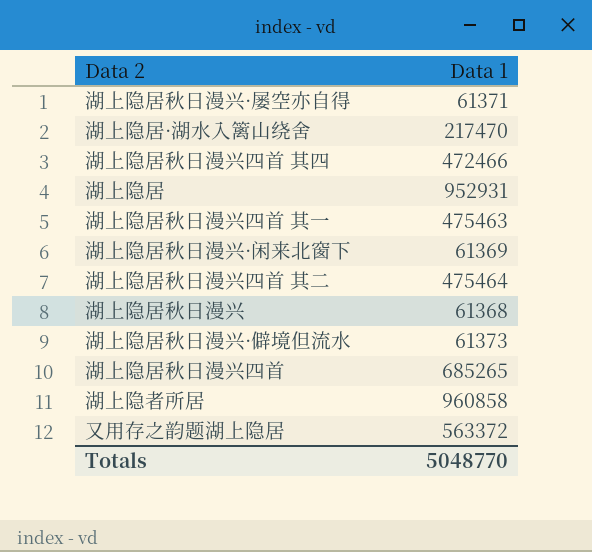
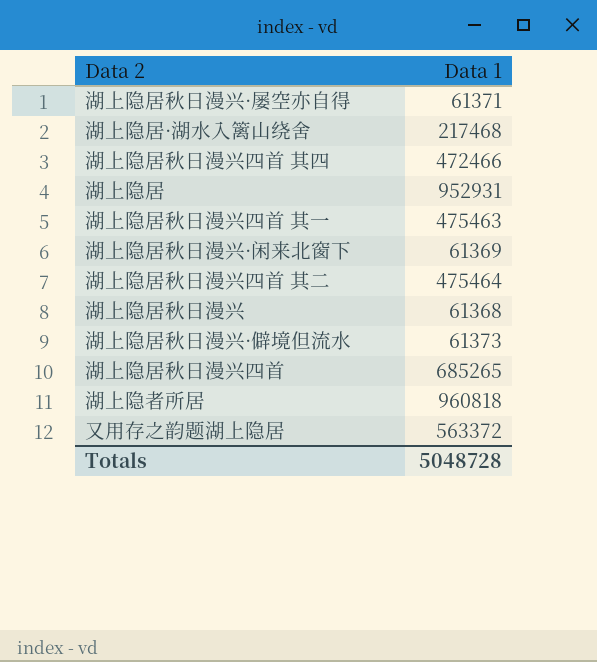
湖上隐居·湖水入篱山绕舍 | Data 1: 217470 -> 217468
湖上隐者所居 | Data 1: 960858 -> 960818
Totals | Data 1: 5048770 -> 5048728

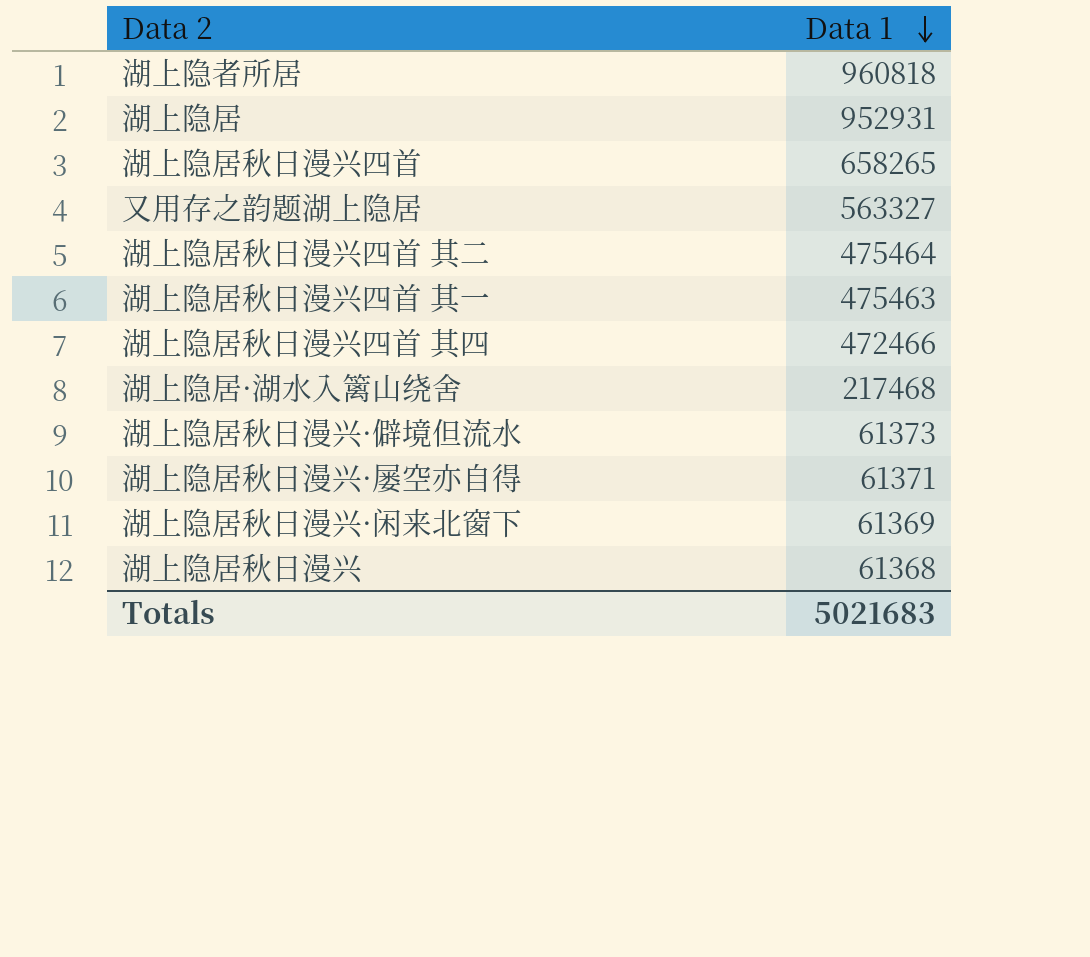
row order: none -> Data 1 descending
湖上隐居秋日漫兴四首 | Data 1: 685265 -> 658265
又用存之韵题湖上隐居 | Data 1: 563372 -> 563327
Totals | Data 1: 5048728 -> 5021683

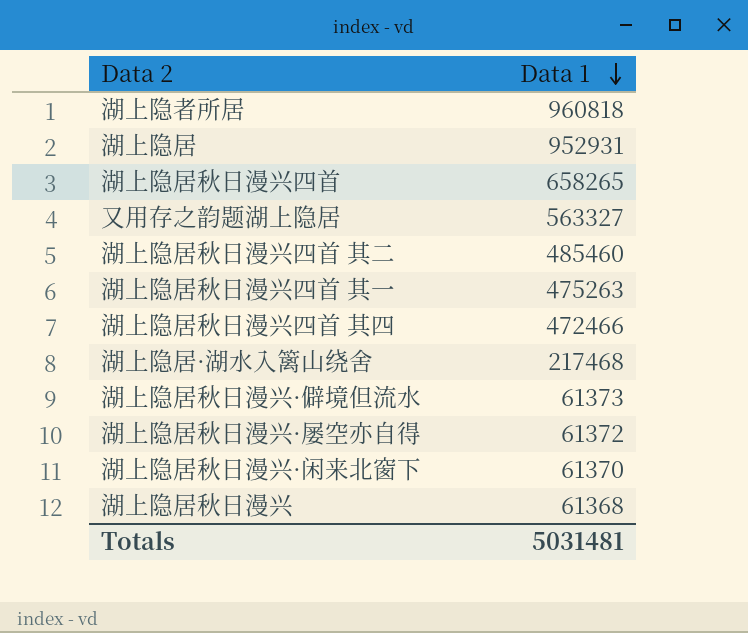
湖上隐居秋日漫兴四首 其二 | Data 1: 475464 -> 485460
湖上隐居秋日漫兴四首 其一 | Data 1: 475463 -> 475263
湖上隐居秋日漫兴·屡空亦自得 | Data 1: 61371 -> 61372
湖上隐居秋日漫兴·闲来北窗下 | Data 1: 61369 -> 61370
Totals | Data 1: 5021683 -> 5031481

